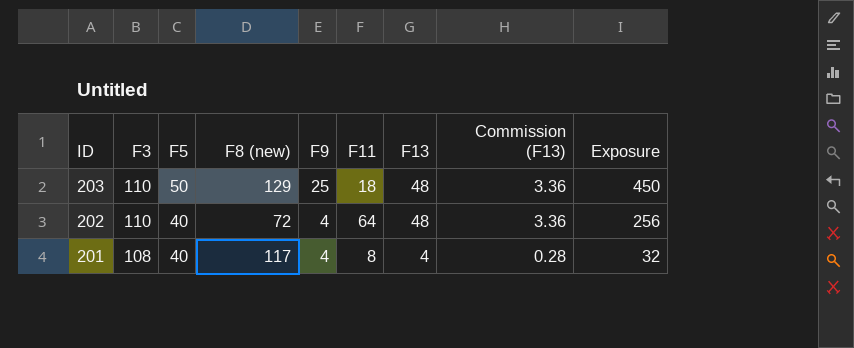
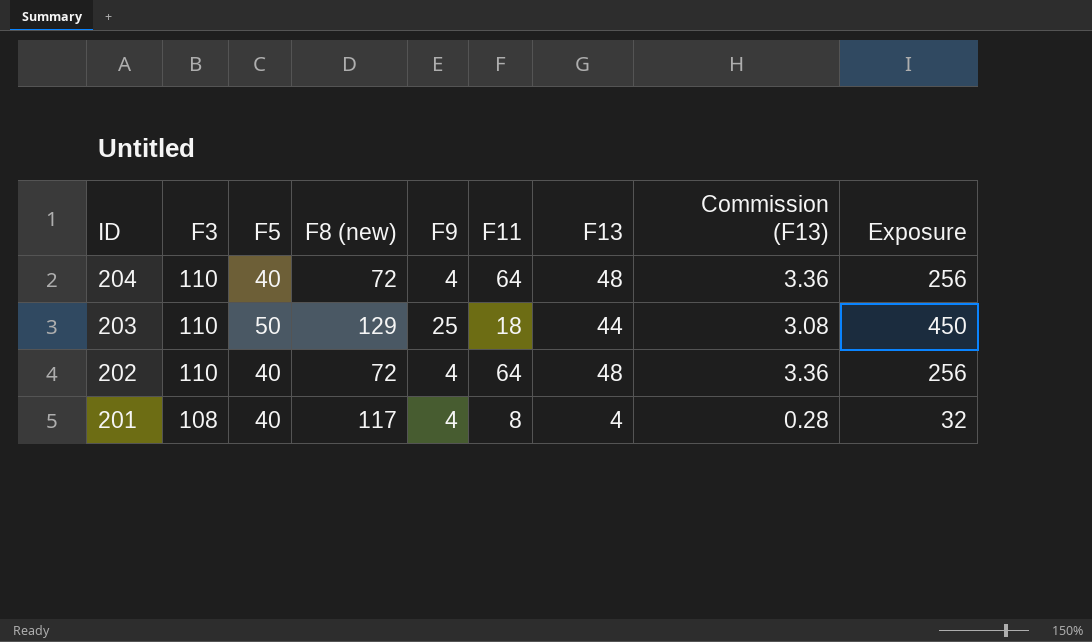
row 204: none -> 110 | 40 | 72 | 4 | 64 | 48 | 3.36 | 256
203 | F13: 48 -> 44
203 | Commission (F13): 3.36 -> 3.08

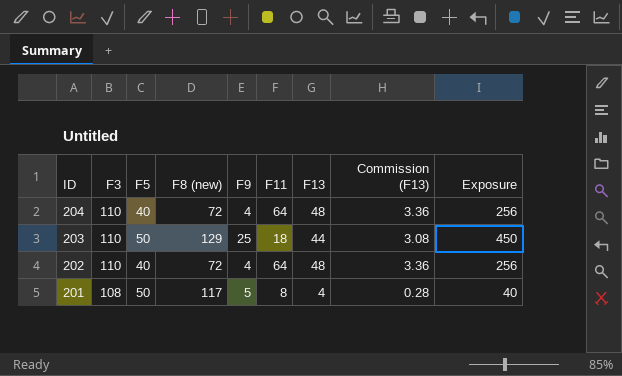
201 | F5: 40 -> 50
201 | F9: 4 -> 5
201 | Exposure: 32 -> 40

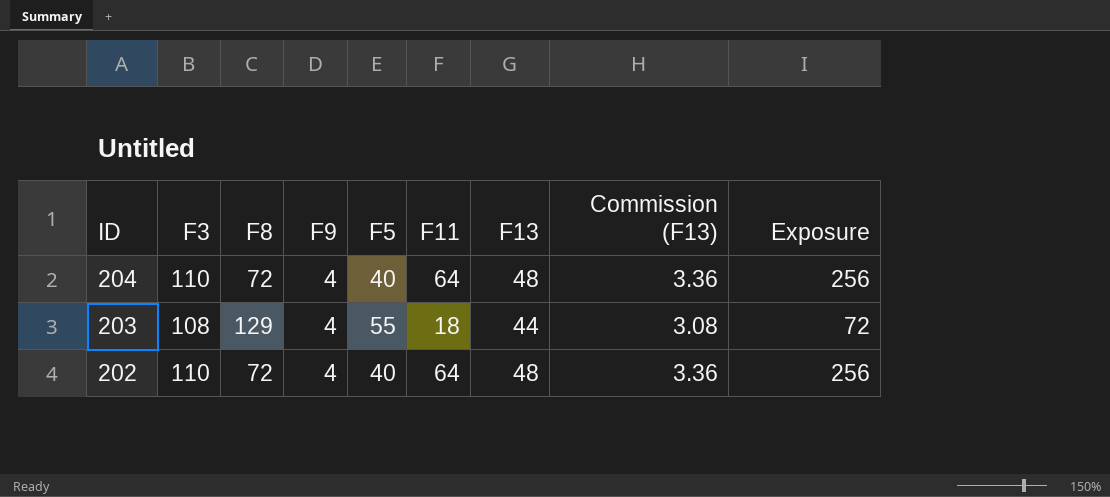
column name: F8 (new) -> F8
column F5 | position: 3 -> 5
row 201: 108 | 50 | 117 | 5 | 8 | 4 | 0.28 | 40 -> none
203 | F3: 110 -> 108
203 | F9: 25 -> 4
203 | F5: 50 -> 55
203 | Exposure: 450 -> 72

